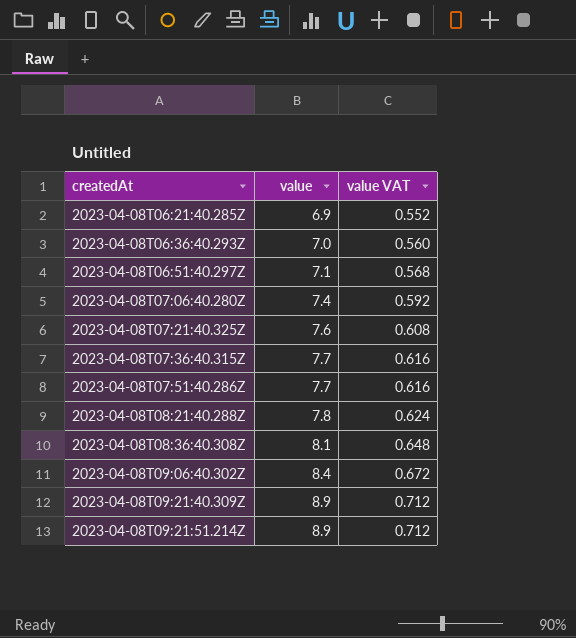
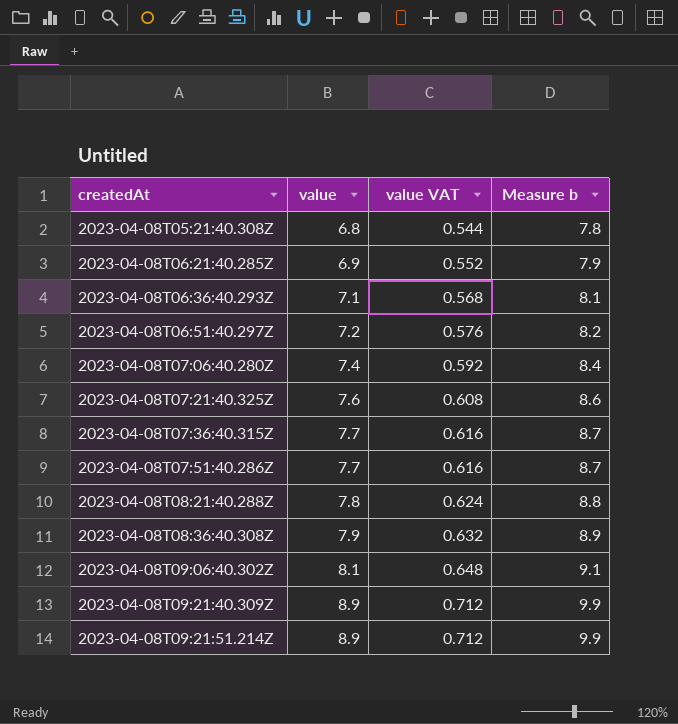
column Measure b | formula: none -> [value] + 1
row 2023-04-08T05:21:40.308Z: none -> 6.8 | 0.544 | 7.8
2023-04-08T06:36:40.293Z | value: 7.0 -> 7.1
2023-04-08T06:36:40.293Z | value VAT: 0.560 -> 0.568
2023-04-08T06:51:40.297Z | value: 7.1 -> 7.2
2023-04-08T06:51:40.297Z | value VAT: 0.568 -> 0.576
2023-04-08T08:36:40.308Z | value: 8.1 -> 7.9
2023-04-08T08:36:40.308Z | value VAT: 0.648 -> 0.632
2023-04-08T09:06:40.302Z | value: 8.4 -> 8.1
2023-04-08T09:06:40.302Z | value VAT: 0.672 -> 0.648

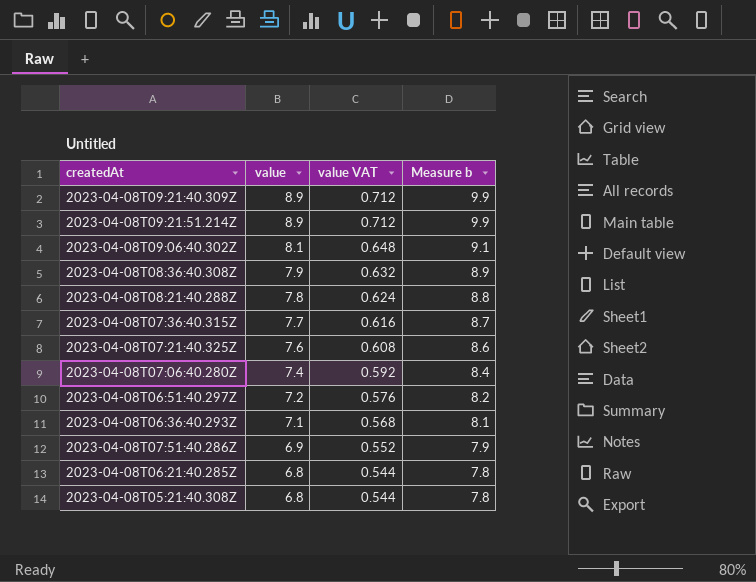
row order: createdAt ascending -> value descending
2023-04-08T07:51:40.286Z | value: 7.7 -> 6.9
2023-04-08T07:51:40.286Z | value VAT: 0.616 -> 0.552
2023-04-08T07:51:40.286Z | Measure b: 8.7 -> 7.9
2023-04-08T06:21:40.285Z | value: 6.9 -> 6.8
2023-04-08T06:21:40.285Z | value VAT: 0.552 -> 0.544
2023-04-08T06:21:40.285Z | Measure b: 7.9 -> 7.8

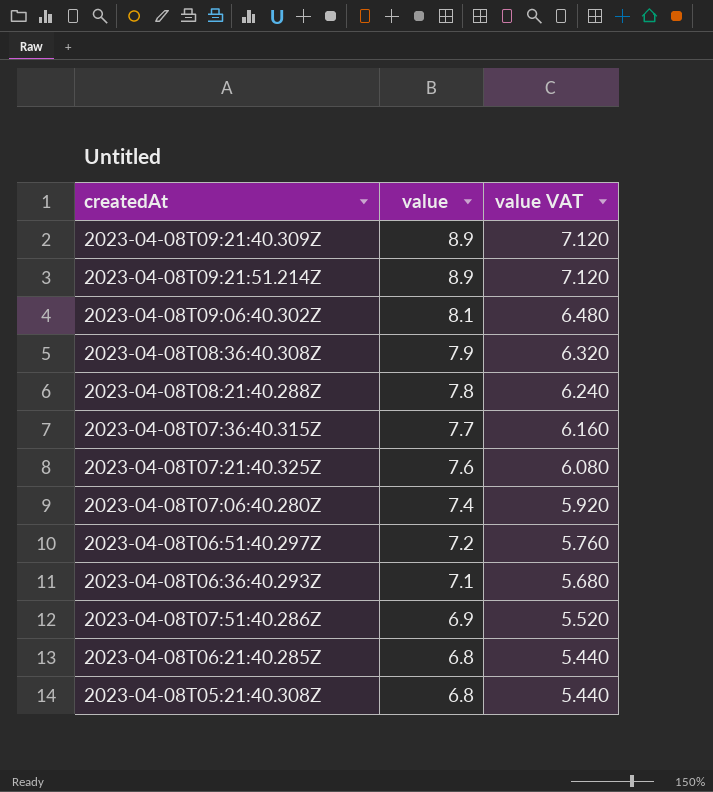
column Measure b | formula: [value] + 1 -> none
column value VAT | formula: [value] * 0.08 -> [value] * 0.8

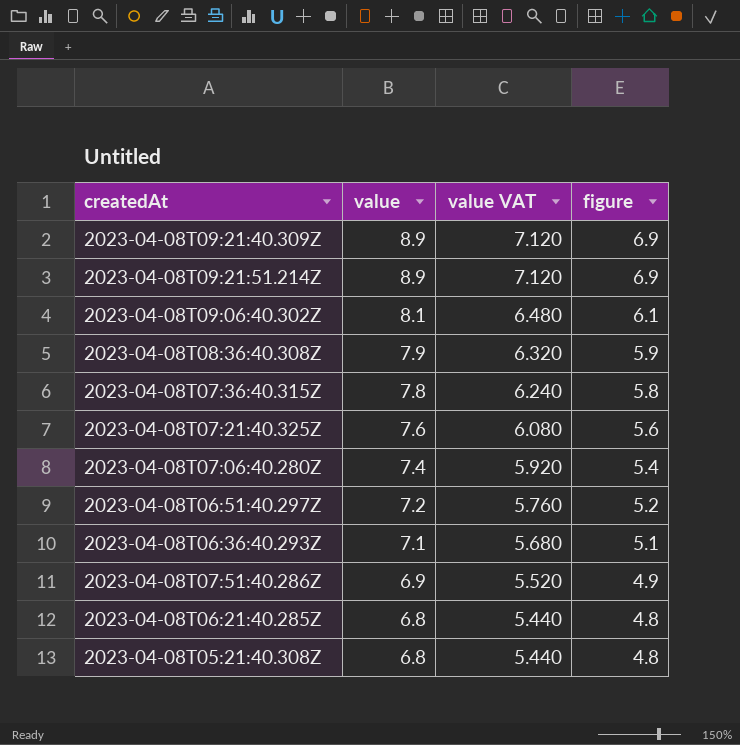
column figure | formula: none -> [value] - 2
row 2023-04-08T08:21:40.288Z: 7.8 | 6.240 -> none
2023-04-08T07:36:40.315Z | value: 7.7 -> 7.8
2023-04-08T07:36:40.315Z | value VAT: 6.160 -> 6.240

